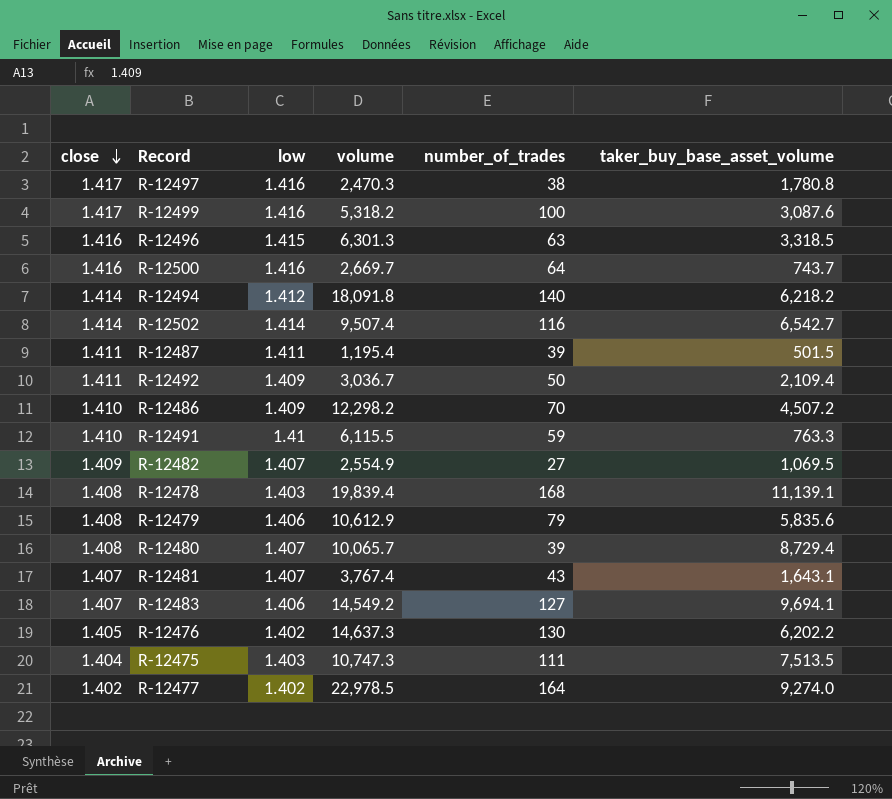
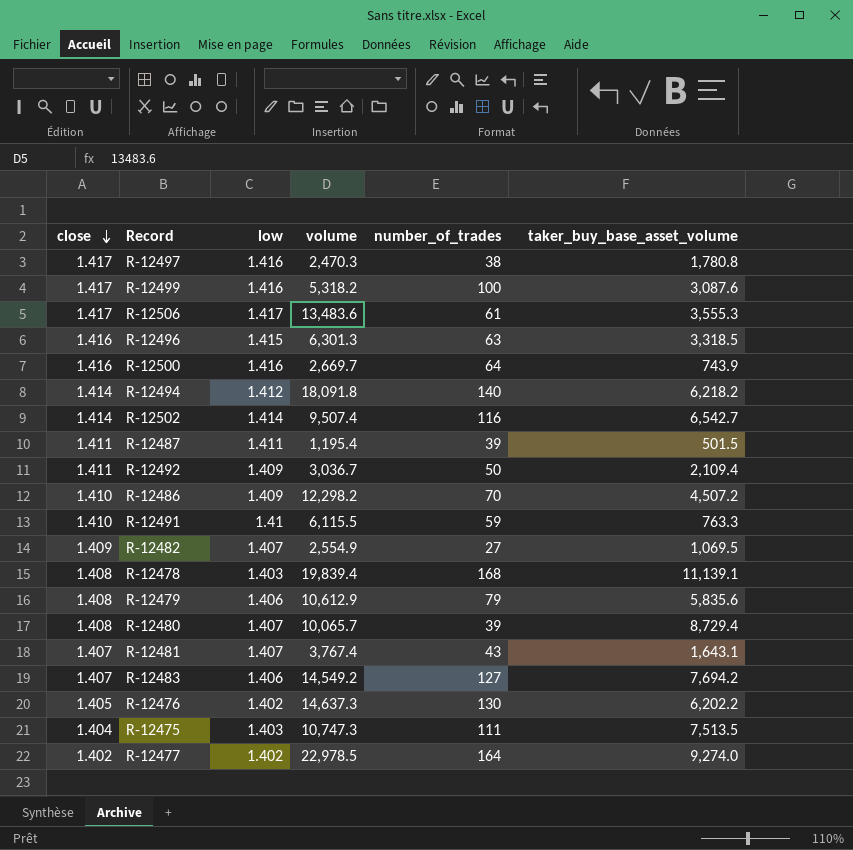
row R-12506: none -> 1.417 | 1.417 | 13,483.6 | 61 | 3,555.3
R-12500 | taker_buy_base_asset_volume: 743.7 -> 743.9
R-12483 | taker_buy_base_asset_volume: 9,694.1 -> 7,694.2

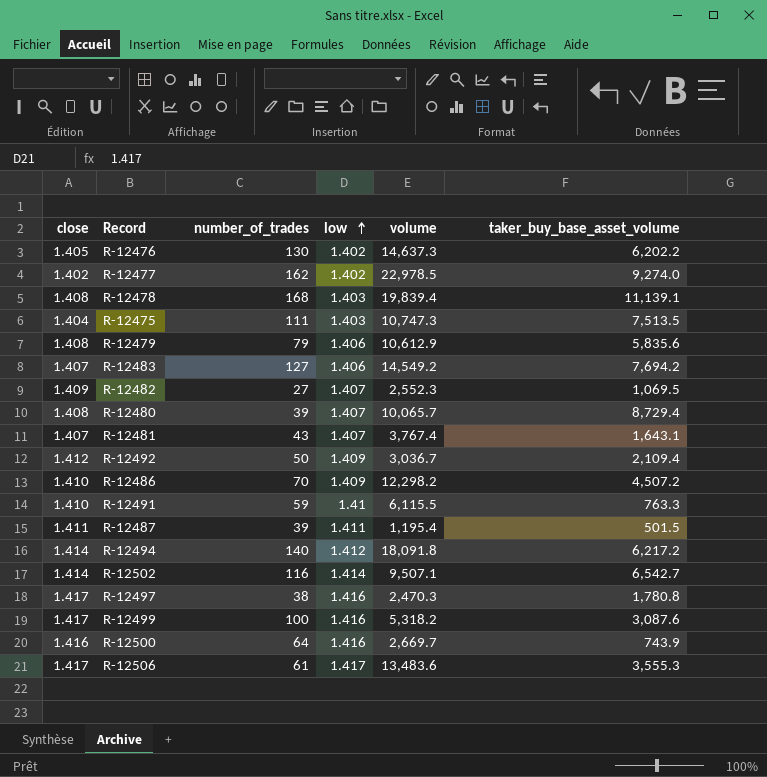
row order: close descending -> low ascending
column number_of_trades | position: 5 -> 3
row R-12496: 1.416 | 1.415 | 6,301.3 | 63 | 3,318.5 -> none
R-12477 | number_of_trades: 164 -> 162
R-12482 | volume: 2,554.9 -> 2,552.3
R-12492 | close: 1.411 -> 1.412
R-12494 | taker_buy_base_asset_volume: 6,218.2 -> 6,217.2
R-12502 | volume: 9,507.4 -> 9,507.1

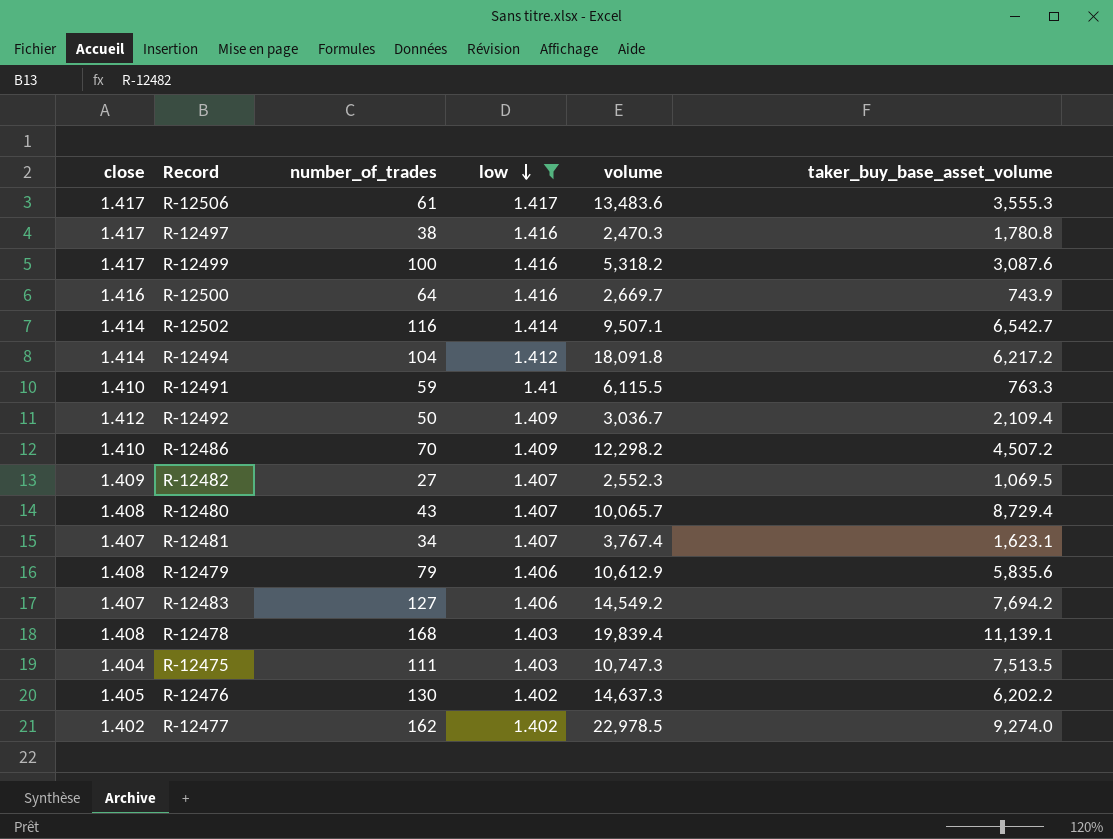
filter: none -> low != 1.411
row order: low ascending -> low descending
R-12494 | number_of_trades: 140 -> 104
R-12480 | number_of_trades: 39 -> 43
R-12481 | number_of_trades: 43 -> 34
R-12481 | taker_buy_base_asset_volume: 1,643.1 -> 1,623.1

